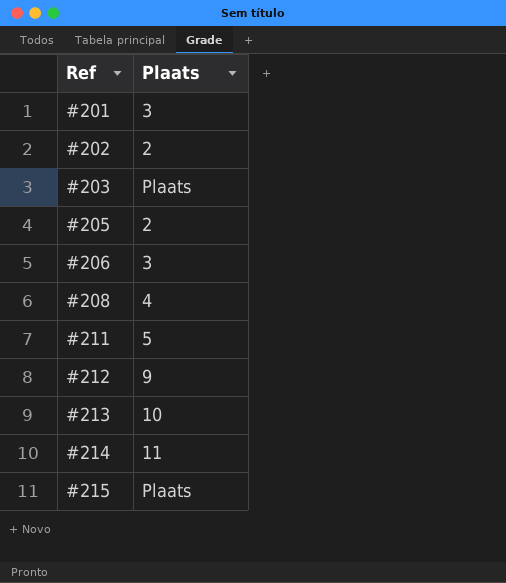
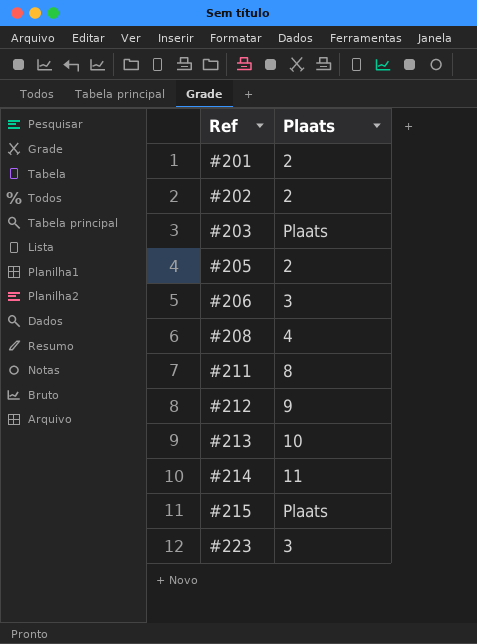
#201 | Plaats: 3 -> 2
#211 | Plaats: 5 -> 8
row #223: none -> 3

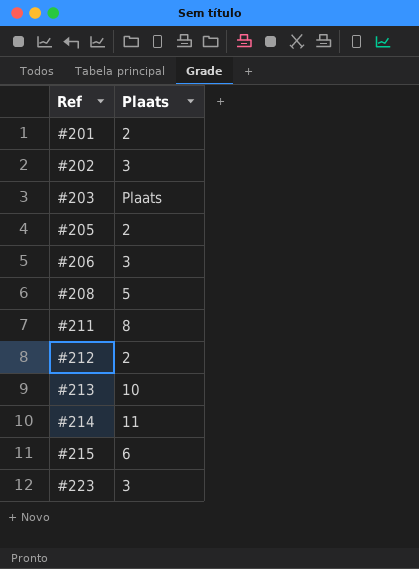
#202 | Plaats: 2 -> 3
#208 | Plaats: 4 -> 5
#212 | Plaats: 9 -> 2
#215 | Plaats: Plaats -> 6

